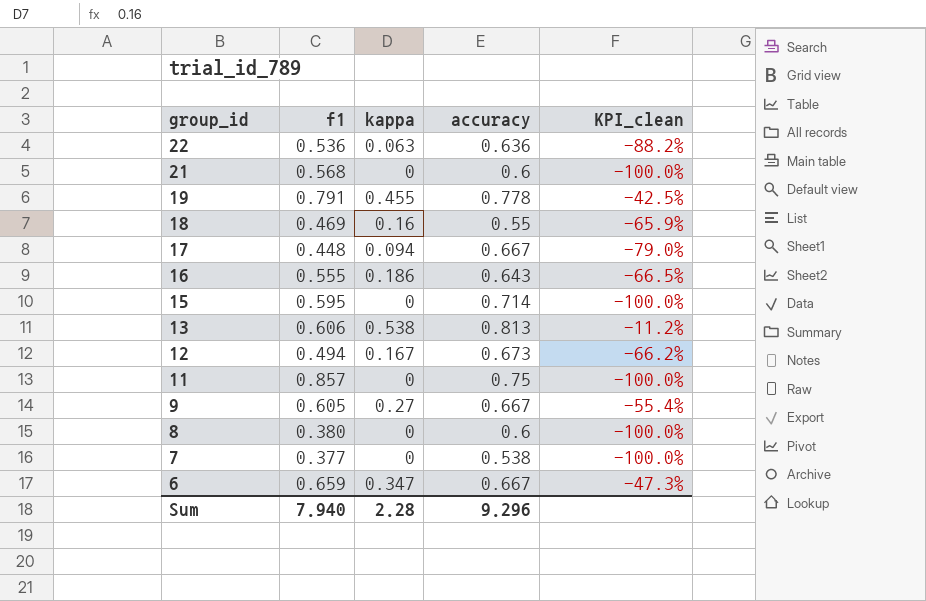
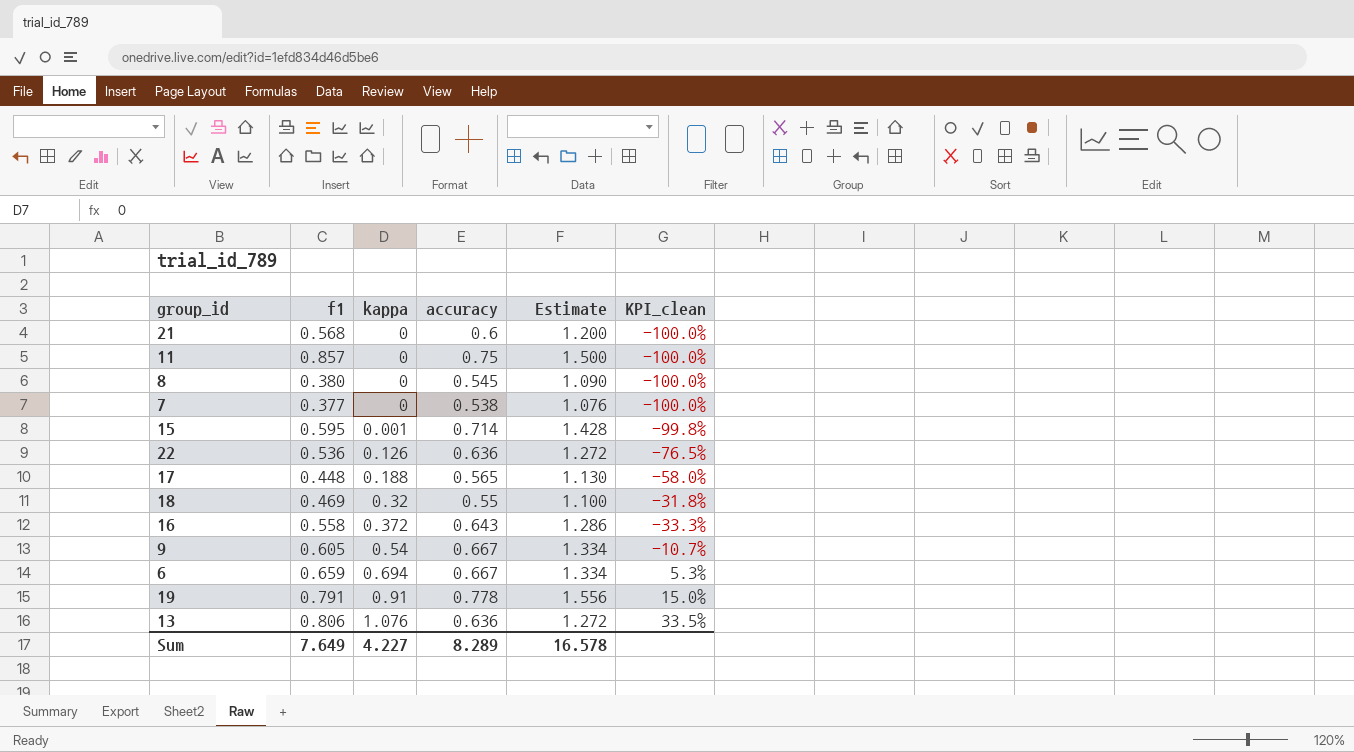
row order: group_id descending -> kappa ascending
column Estimate | formula: none -> [accuracy] * 2
row 12: 0.494 | 0.167 | 0.673 | -66.2% -> none
8 | accuracy: 0.6 -> 0.545
15 | kappa: 0 -> 0.001
15 | KPI_clean: -100.0% -> -99.8%
22 | kappa: 0.063 -> 0.126
22 | KPI_clean: -88.2% -> -76.5%
17 | kappa: 0.094 -> 0.188
17 | accuracy: 0.667 -> 0.565
17 | KPI_clean: -79.0% -> -58.0%
18 | kappa: 0.16 -> 0.32
18 | KPI_clean: -65.9% -> -31.8%
16 | f1: 0.555 -> 0.558
16 | kappa: 0.186 -> 0.372
16 | KPI_clean: -66.5% -> -33.3%
9 | kappa: 0.27 -> 0.54
9 | KPI_clean: -55.4% -> -10.7%
6 | kappa: 0.347 -> 0.694
6 | KPI_clean: -47.3% -> 5.3%
19 | kappa: 0.455 -> 0.91
19 | KPI_clean: -42.5% -> 15.0%
13 | f1: 0.606 -> 0.806
13 | kappa: 0.538 -> 1.076
13 | accuracy: 0.813 -> 0.636
13 | KPI_clean: -11.2% -> 33.5%
Sum | f1: 7.940 -> 7.649
Sum | kappa: 2.28 -> 4.227
Sum | accuracy: 9.296 -> 8.289

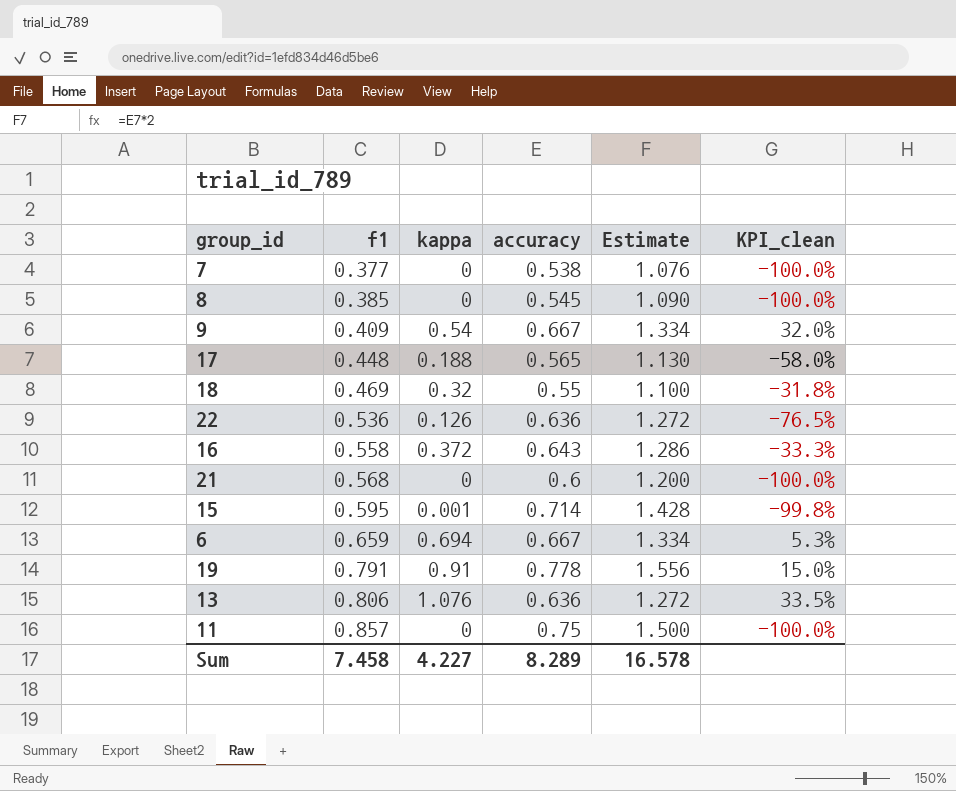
row order: kappa ascending -> f1 ascending
8 | f1: 0.380 -> 0.385
9 | f1: 0.605 -> 0.409
9 | KPI_clean: -10.7% -> 32.0%
Sum | f1: 7.649 -> 7.458

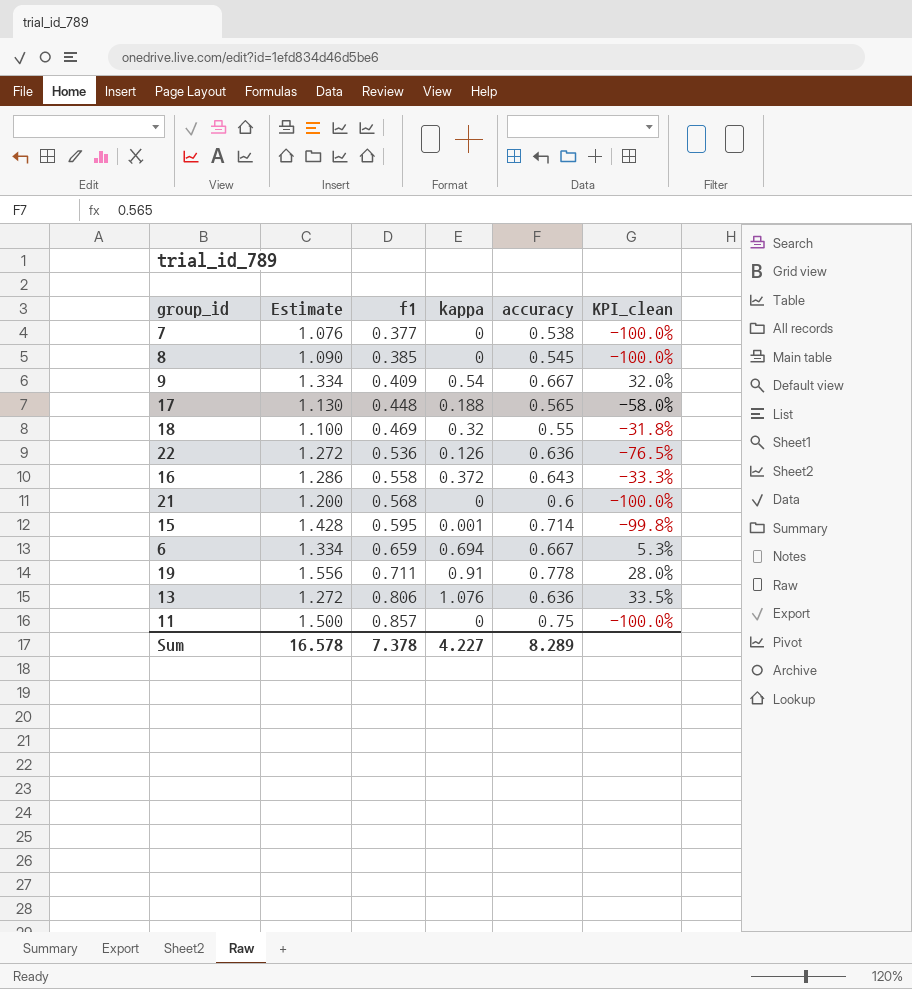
column Estimate | position: 5 -> 2
19 | f1: 0.791 -> 0.711
19 | KPI_clean: 15.0% -> 28.0%
Sum | f1: 7.458 -> 7.378

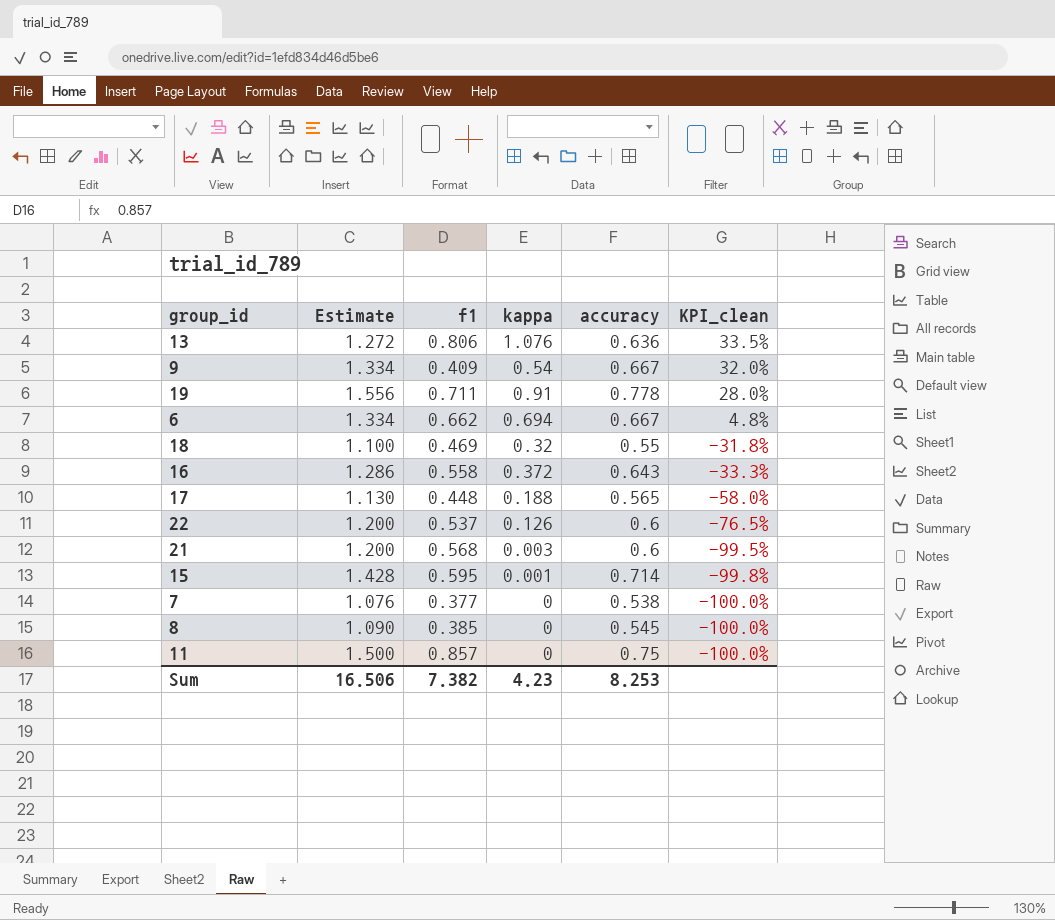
row order: f1 ascending -> KPI_clean descending
6 | f1: 0.659 -> 0.662
6 | KPI_clean: 5.3% -> 4.8%
22 | Estimate: 1.272 -> 1.200
22 | f1: 0.536 -> 0.537
22 | accuracy: 0.636 -> 0.6
21 | kappa: 0 -> 0.003
21 | KPI_clean: -100.0% -> -99.5%
Sum | Estimate: 16.578 -> 16.506
Sum | f1: 7.378 -> 7.382
Sum | kappa: 4.227 -> 4.23
Sum | accuracy: 8.289 -> 8.253

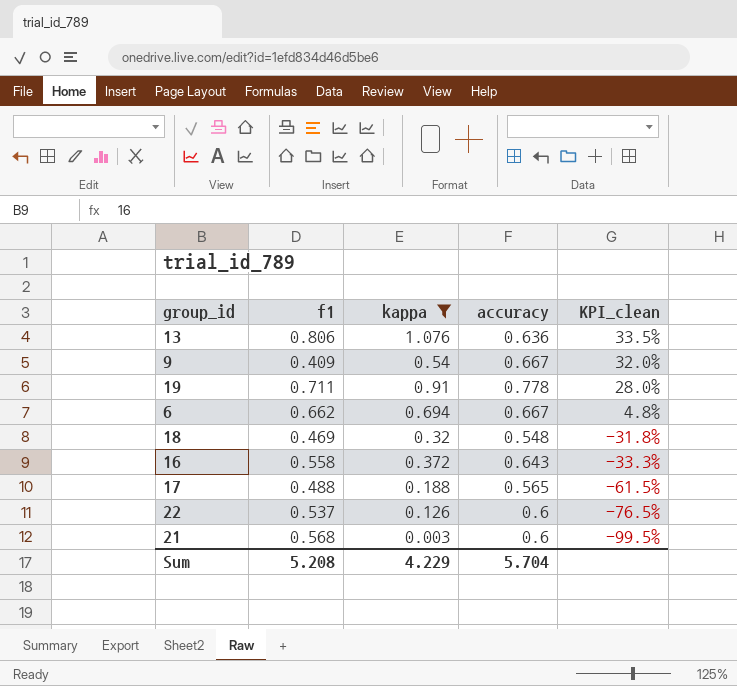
filter: none -> kappa >= 0.003
column Estimate | formula: [accuracy] * 2 -> none
18 | accuracy: 0.55 -> 0.548
17 | f1: 0.448 -> 0.488
17 | KPI_clean: -58.0% -> -61.5%
Sum | f1: 7.382 -> 5.208
Sum | kappa: 4.23 -> 4.229
Sum | accuracy: 8.253 -> 5.704

